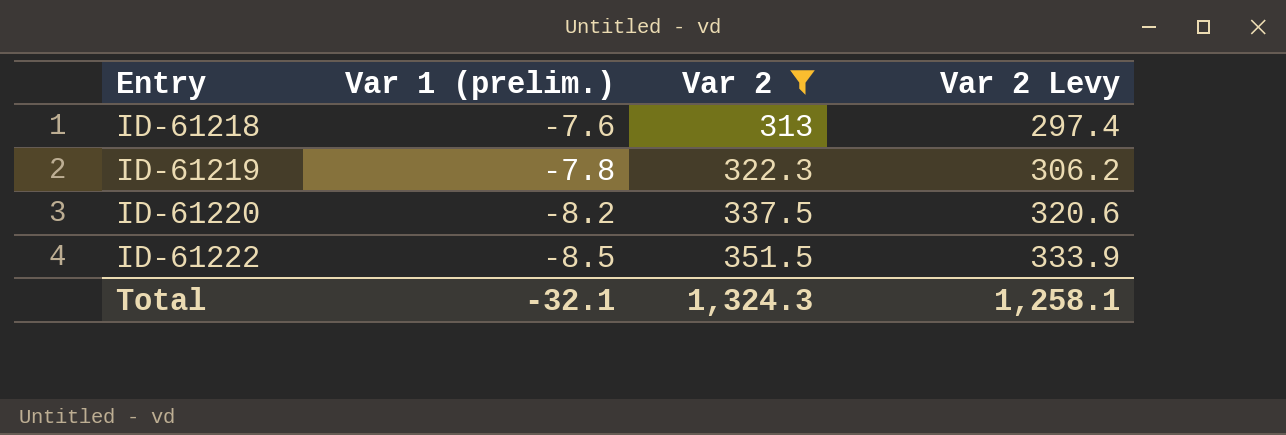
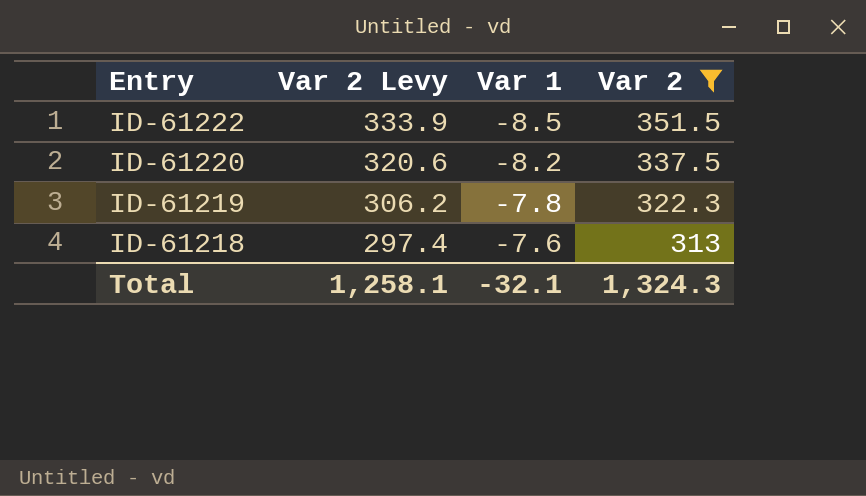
row order: Entry ascending -> Entry descending
column Var 2 Levy | position: 4 -> 2
column name: Var 1 (prelim.) -> Var 1

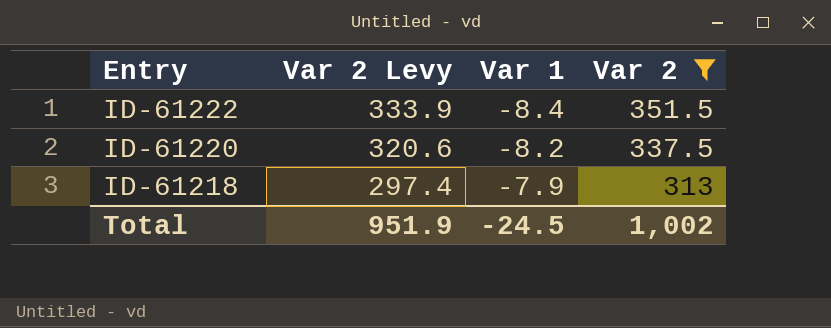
row ID-61219: 306.2 | -7.8 | 322.3 -> none
ID-61222 | Var 1: -8.5 -> -8.4
ID-61218 | Var 1: -7.6 -> -7.9
Total | Var 2 Levy: 1,258.1 -> 951.9
Total | Var 1: -32.1 -> -24.5
Total | Var 2: 1,324.3 -> 1,002

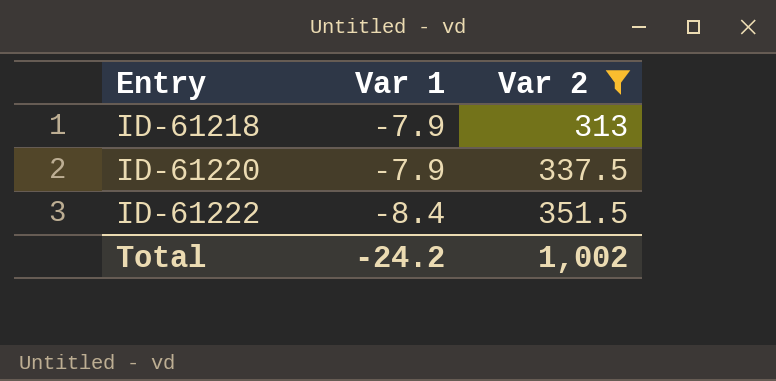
row order: Entry descending -> Entry ascending
column Var 2 Levy | formula: [Var 2] * 0.95 -> none
ID-61220 | Var 1: -8.2 -> -7.9
Total | Var 1: -24.5 -> -24.2

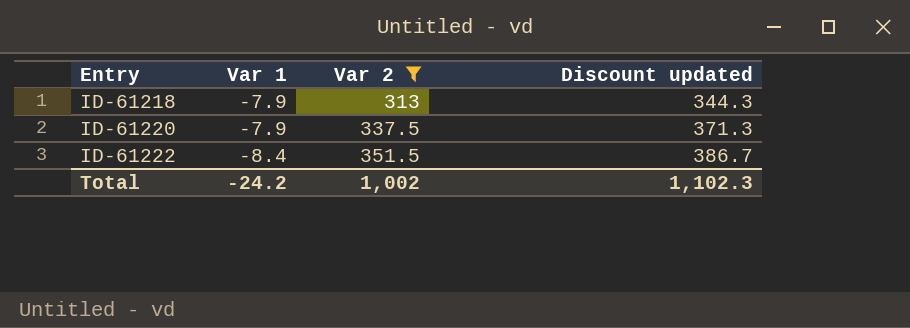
column Discount updated | formula: none -> [Var 2] * 1.1

